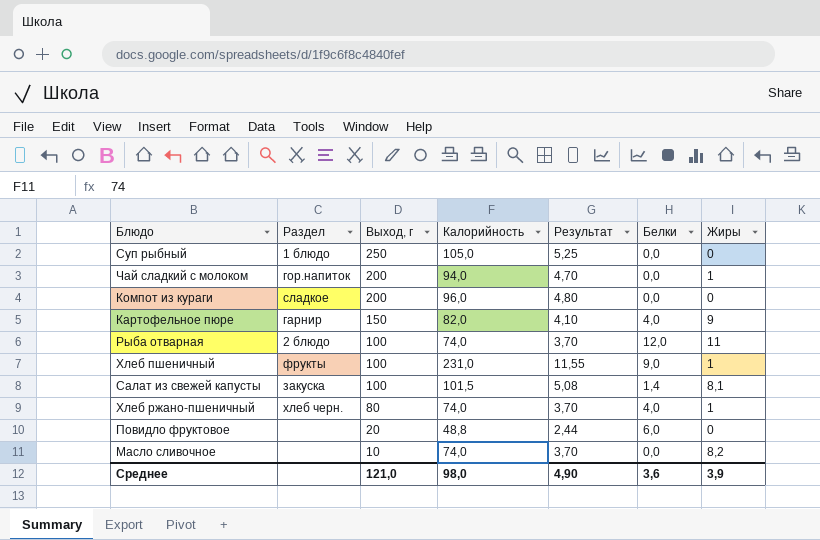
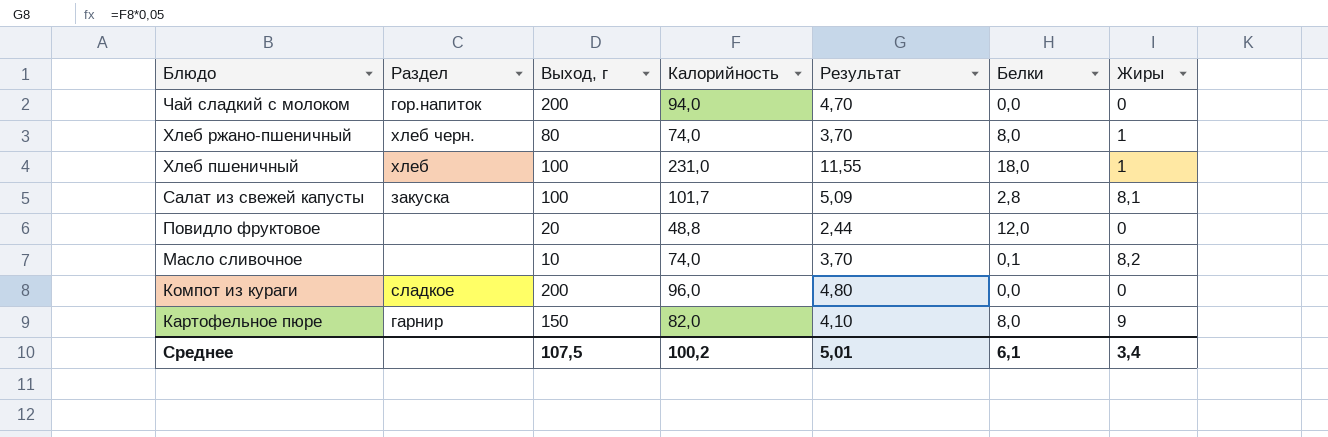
row order: Выход, г descending -> Блюдо descending
row Суп рыбный: 1 блюдо | 250 | 105,0 | 5,25 | 0,0 | 0 -> none
row Рыба отварная: 2 блюдо | 100 | 74,0 | 3,70 | 12,0 | 11 -> none
Чай сладкий с молоком | Жиры: 1 -> 0
Хлеб ржано-пшеничный | Белки: 4,0 -> 8,0
Хлеб пшеничный | Раздел: фрукты -> хлеб
Хлеб пшеничный | Белки: 9,0 -> 18,0
Салат из свежей капусты | Калорийность: 101,5 -> 101,7
Салат из свежей капусты | Результат: 5,08 -> 5,09
Салат из свежей капусты | Белки: 1,4 -> 2,8
Повидло фруктовое | Белки: 6,0 -> 12,0
Масло сливочное | Белки: 0,0 -> 0,1
Картофельное пюре | Белки: 4,0 -> 8,0
Среднее | Выход, г: 121,0 -> 107,5
Среднее | Калорийность: 98,0 -> 100,2
Среднее | Результат: 4,90 -> 5,01
Среднее | Белки: 3,6 -> 6,1
Среднее | Жиры: 3,9 -> 3,4

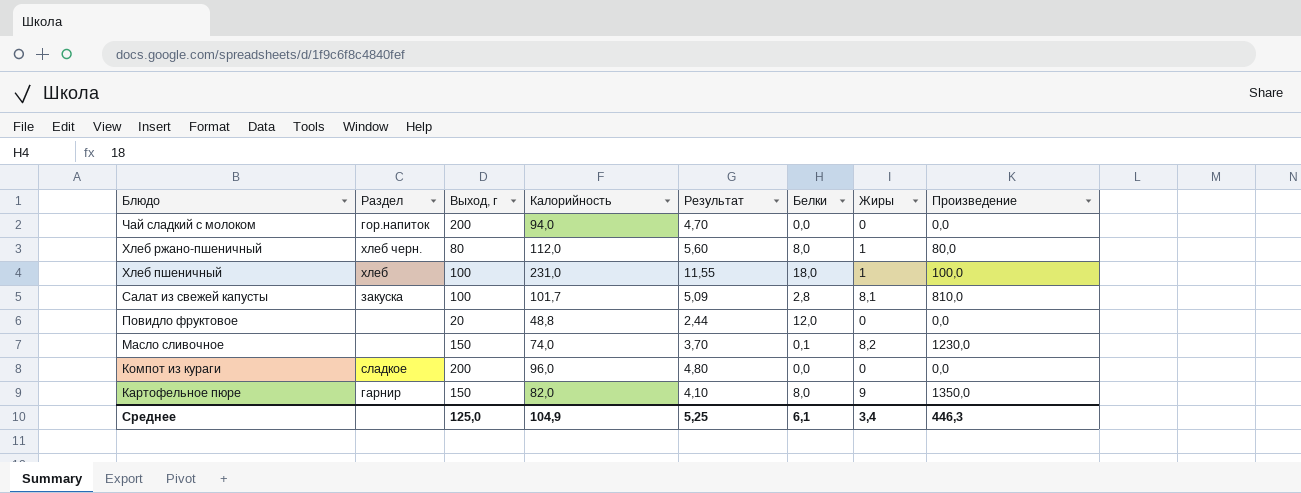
column Произведение | formula: none -> [Выход, г] * [Жиры]
Хлеб ржано-пшеничный | Калорийность: 74,0 -> 112,0
Хлеб ржано-пшеничный | Результат: 3,70 -> 5,60
Масло сливочное | Выход, г: 10 -> 150
Среднее | Выход, г: 107,5 -> 125,0
Среднее | Калорийность: 100,2 -> 104,9
Среднее | Результат: 5,01 -> 5,25

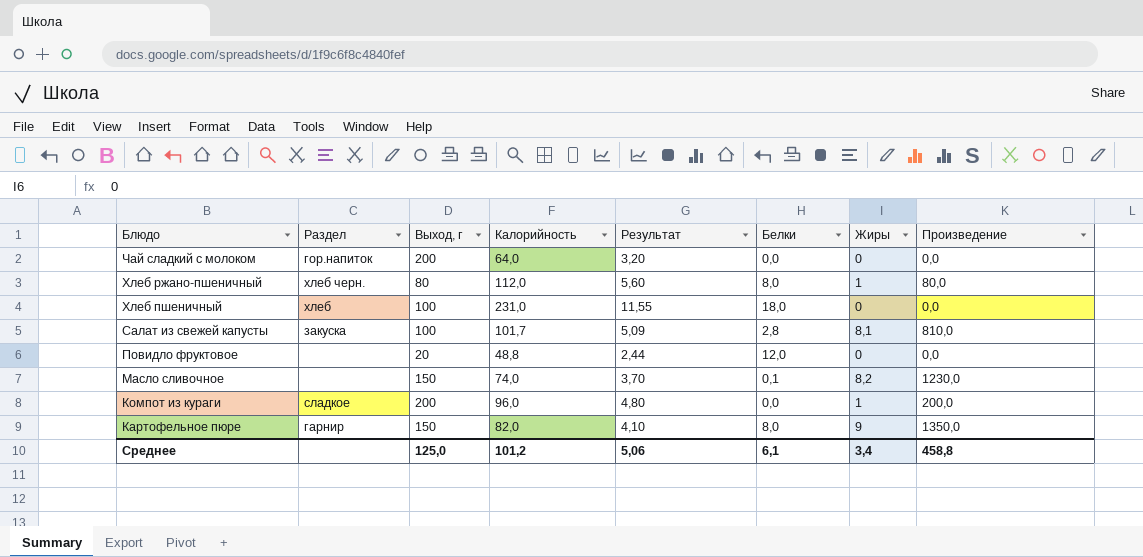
Чай сладкий с молоком | Калорийность: 94,0 -> 64,0
Чай сладкий с молоком | Результат: 4,70 -> 3,20
Хлеб пшеничный | Жиры: 1 -> 0
Хлеб пшеничный | Произведение: 100,0 -> 0,0
Компот из кураги | Жиры: 0 -> 1
Компот из кураги | Произведение: 0,0 -> 200,0
Среднее | Калорийность: 104,9 -> 101,2
Среднее | Результат: 5,25 -> 5,06
Среднее | Произведение: 446,3 -> 458,8

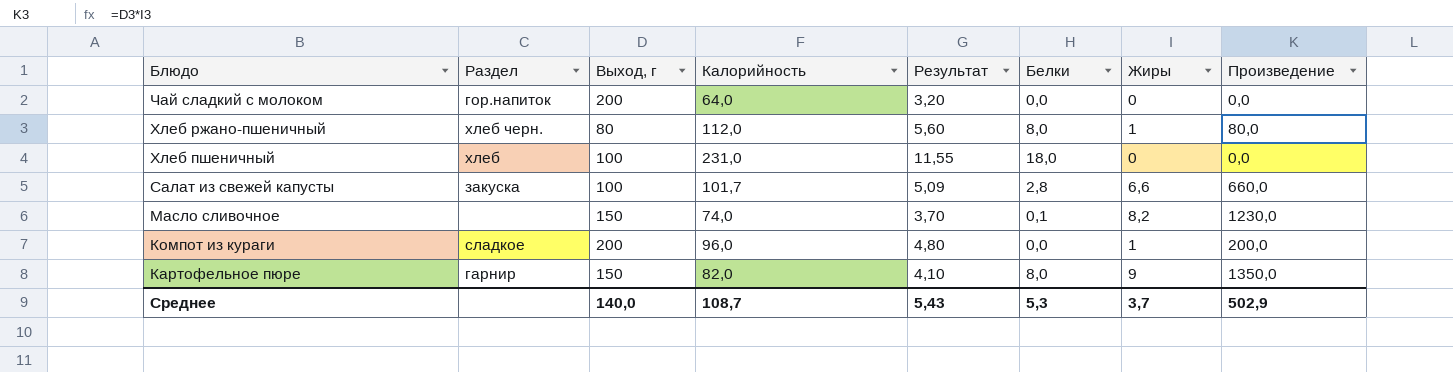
row Повидло фруктовое: none | 20 | 48,8 | 2,44 | 12,0 | 0 | 0,0 -> none
Салат из свежей капусты | Жиры: 8,1 -> 6,6
Салат из свежей капусты | Произведение: 810,0 -> 660,0
Среднее | Выход, г: 125,0 -> 140,0
Среднее | Калорийность: 101,2 -> 108,7
Среднее | Результат: 5,06 -> 5,43
Среднее | Белки: 6,1 -> 5,3
Среднее | Жиры: 3,4 -> 3,7
Среднее | Произведение: 458,8 -> 502,9

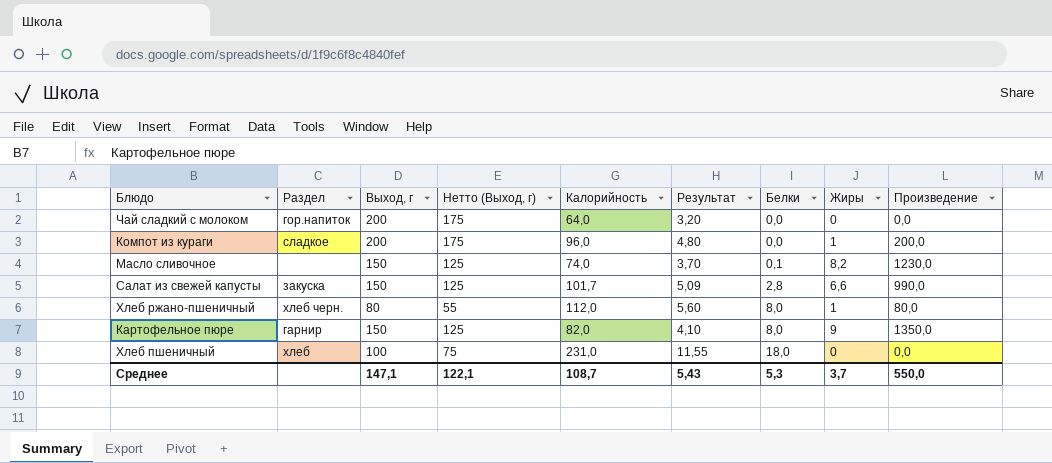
row order: Блюдо descending -> Белки ascending
column Нетто (Выход, г) | formula: none -> [Выход, г] - 25
Салат из свежей капусты | Выход, г: 100 -> 150
Салат из свежей капусты | Произведение: 660,0 -> 990,0
Среднее | Выход, г: 140,0 -> 147,1
Среднее | Произведение: 502,9 -> 550,0

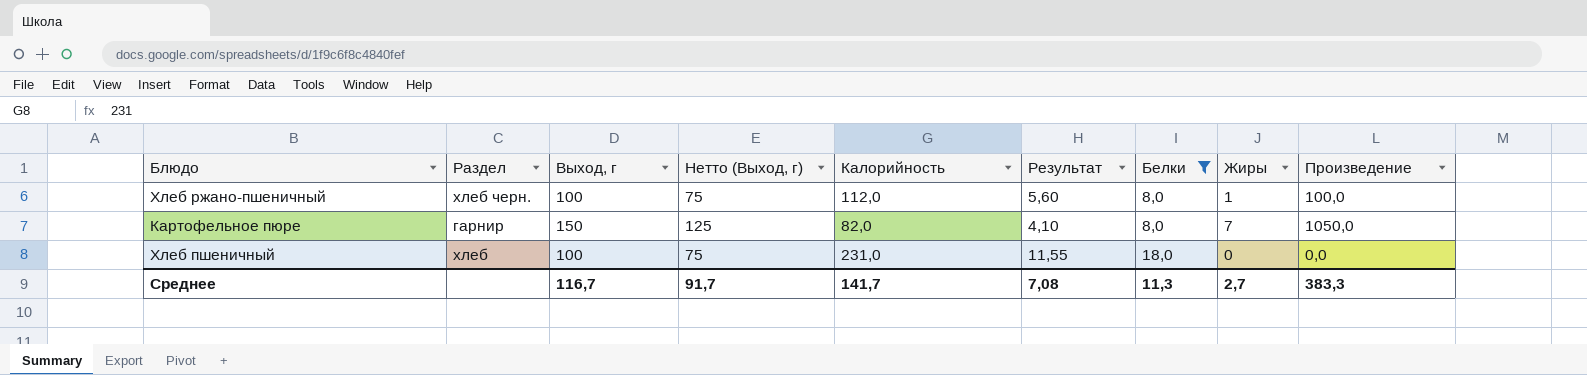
filter: none -> Белки >= 8,0
Хлеб ржано-пшеничный | Выход, г: 80 -> 100
Хлеб ржано-пшеничный | Нетто (Выход, г): 55 -> 75
Хлеб ржано-пшеничный | Произведение: 80,0 -> 100,0
Картофельное пюре | Жиры: 9 -> 7
Картофельное пюре | Произведение: 1350,0 -> 1050,0
Среднее | Выход, г: 147,1 -> 116,7
Среднее | Нетто (Выход, г): 122,1 -> 91,7
Среднее | Калорийность: 108,7 -> 141,7
Среднее | Результат: 5,43 -> 7,08
Среднее | Белки: 5,3 -> 11,3
Среднее | Жиры: 3,7 -> 2,7
Среднее | Произведение: 550,0 -> 383,3

